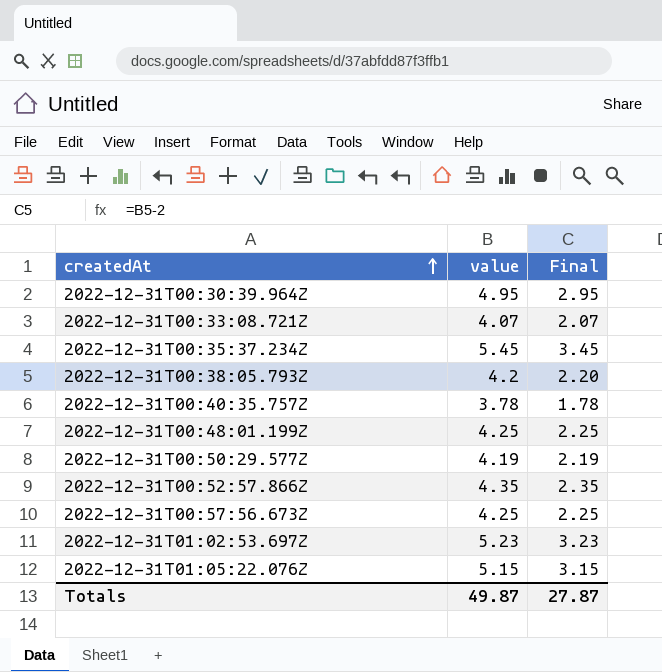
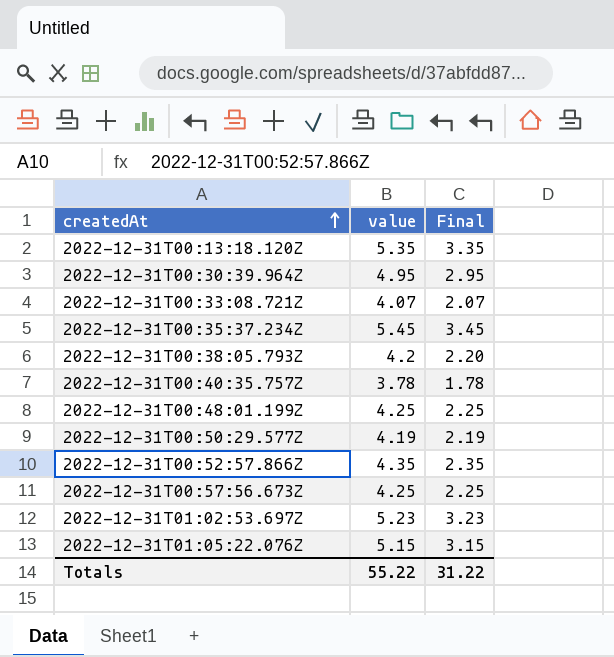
row 2022-12-31T00:13:18.120Z: none -> 5.35 | 3.35
Totals | value: 49.87 -> 55.22
Totals | Final: 27.87 -> 31.22

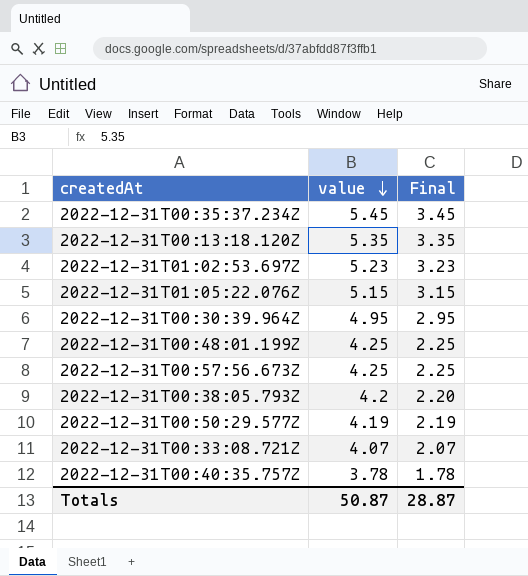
row order: createdAt ascending -> value descending
row 2022-12-31T00:52:57.866Z: 4.35 | 2.35 -> none
Totals | value: 55.22 -> 50.87
Totals | Final: 31.22 -> 28.87

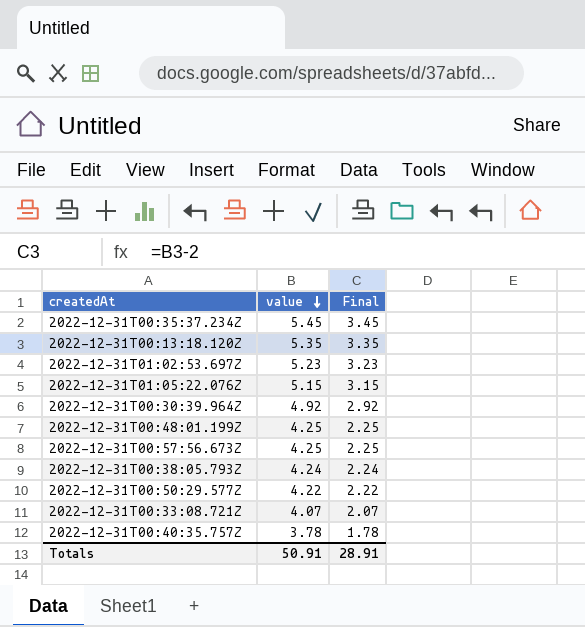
2022-12-31T00:30:39.964Z | value: 4.95 -> 4.92
2022-12-31T00:30:39.964Z | Final: 2.95 -> 2.92
2022-12-31T00:38:05.793Z | value: 4.2 -> 4.24
2022-12-31T00:38:05.793Z | Final: 2.20 -> 2.24
2022-12-31T00:50:29.577Z | value: 4.19 -> 4.22
2022-12-31T00:50:29.577Z | Final: 2.19 -> 2.22
Totals | value: 50.87 -> 50.91
Totals | Final: 28.87 -> 28.91

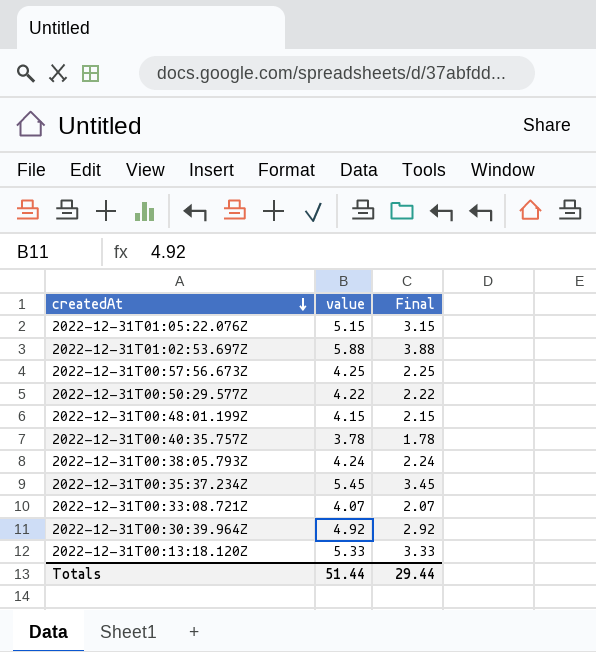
row order: value descending -> createdAt descending
2022-12-31T01:02:53.697Z | value: 5.23 -> 5.88
2022-12-31T01:02:53.697Z | Final: 3.23 -> 3.88
2022-12-31T00:48:01.199Z | value: 4.25 -> 4.15
2022-12-31T00:48:01.199Z | Final: 2.25 -> 2.15
2022-12-31T00:13:18.120Z | value: 5.35 -> 5.33
2022-12-31T00:13:18.120Z | Final: 3.35 -> 3.33
Totals | value: 50.91 -> 51.44
Totals | Final: 28.91 -> 29.44

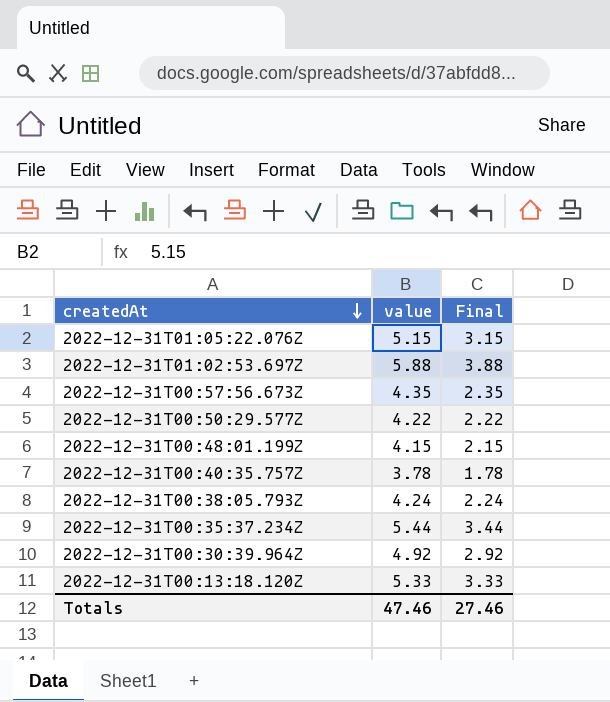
row 2022-12-31T00:33:08.721Z: 4.07 | 2.07 -> none
2022-12-31T00:57:56.673Z | value: 4.25 -> 4.35
2022-12-31T00:57:56.673Z | Final: 2.25 -> 2.35
2022-12-31T00:35:37.234Z | value: 5.45 -> 5.44
2022-12-31T00:35:37.234Z | Final: 3.45 -> 3.44
Totals | value: 51.44 -> 47.46
Totals | Final: 29.44 -> 27.46

